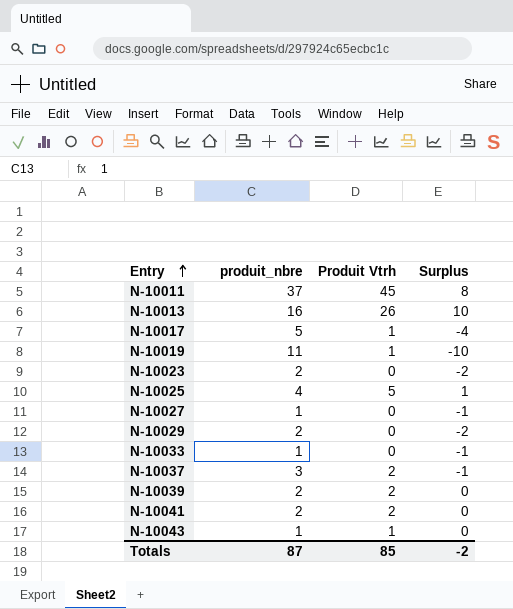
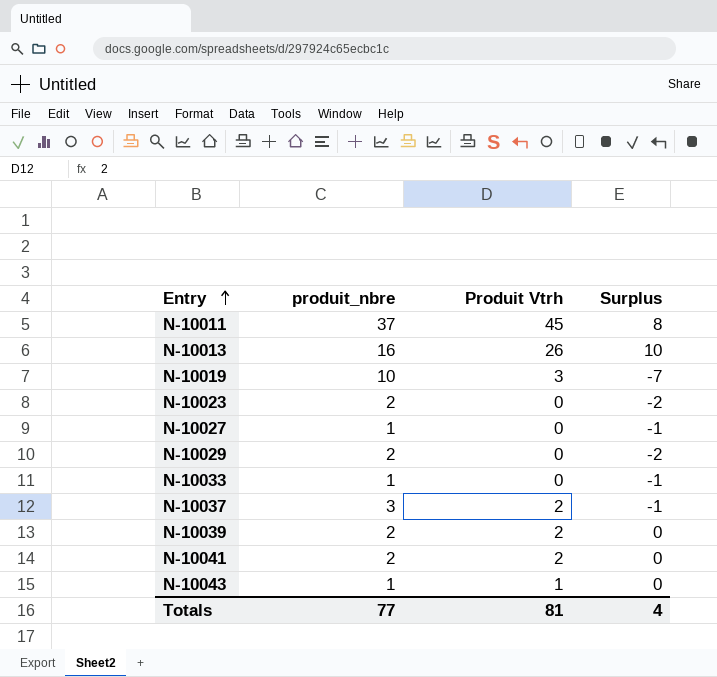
row N-10017: 5 | 1 | -4 -> none
row N-10025: 4 | 5 | 1 -> none
N-10019 | produit_nbre: 11 -> 10
N-10019 | Produit Vtrh: 1 -> 3
N-10019 | Surplus: -10 -> -7
Totals | produit_nbre: 87 -> 77
Totals | Produit Vtrh: 85 -> 81
Totals | Surplus: -2 -> 4

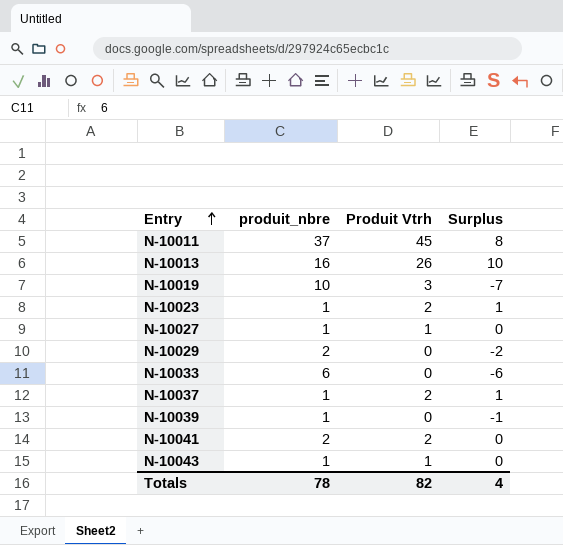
N-10023 | produit_nbre: 2 -> 1
N-10023 | Produit Vtrh: 0 -> 2
N-10023 | Surplus: -2 -> 1
N-10027 | Produit Vtrh: 0 -> 1
N-10027 | Surplus: -1 -> 0
N-10033 | produit_nbre: 1 -> 6
N-10033 | Surplus: -1 -> -6
N-10037 | produit_nbre: 3 -> 1
N-10037 | Surplus: -1 -> 1
N-10039 | produit_nbre: 2 -> 1
N-10039 | Produit Vtrh: 2 -> 0
N-10039 | Surplus: 0 -> -1
Totals | produit_nbre: 77 -> 78
Totals | Produit Vtrh: 81 -> 82

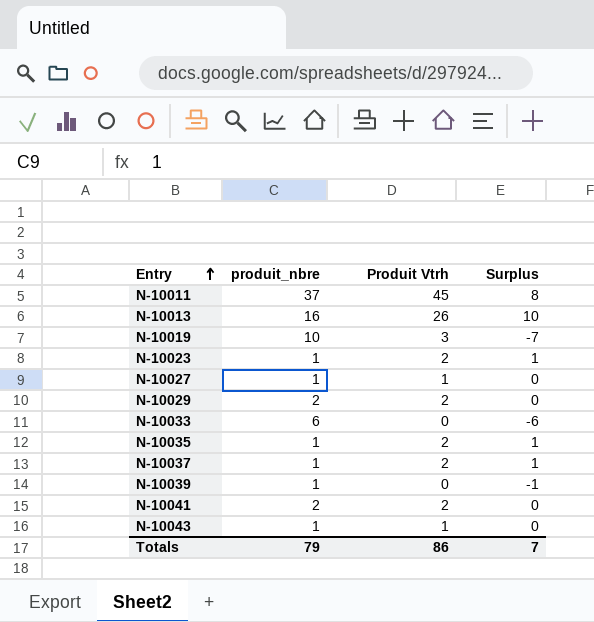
N-10029 | Produit Vtrh: 0 -> 2
N-10029 | Surplus: -2 -> 0
row N-10035: none -> 1 | 2 | 1
Totals | produit_nbre: 78 -> 79
Totals | Produit Vtrh: 82 -> 86
Totals | Surplus: 4 -> 7

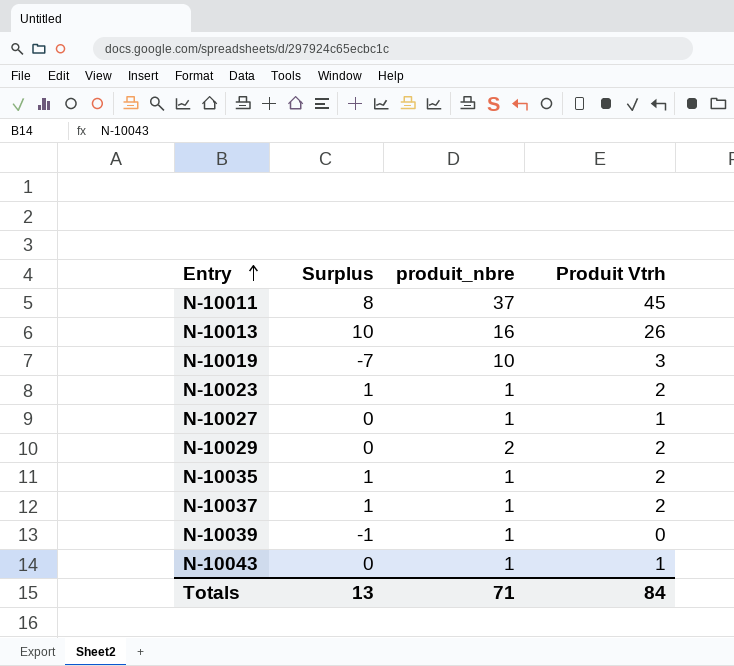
column Surplus | position: 4 -> 2
row N-10033: 6 | 0 | -6 -> none
row N-10041: 2 | 2 | 0 -> none
Totals | Surplus: 7 -> 13
Totals | produit_nbre: 79 -> 71
Totals | Produit Vtrh: 86 -> 84

